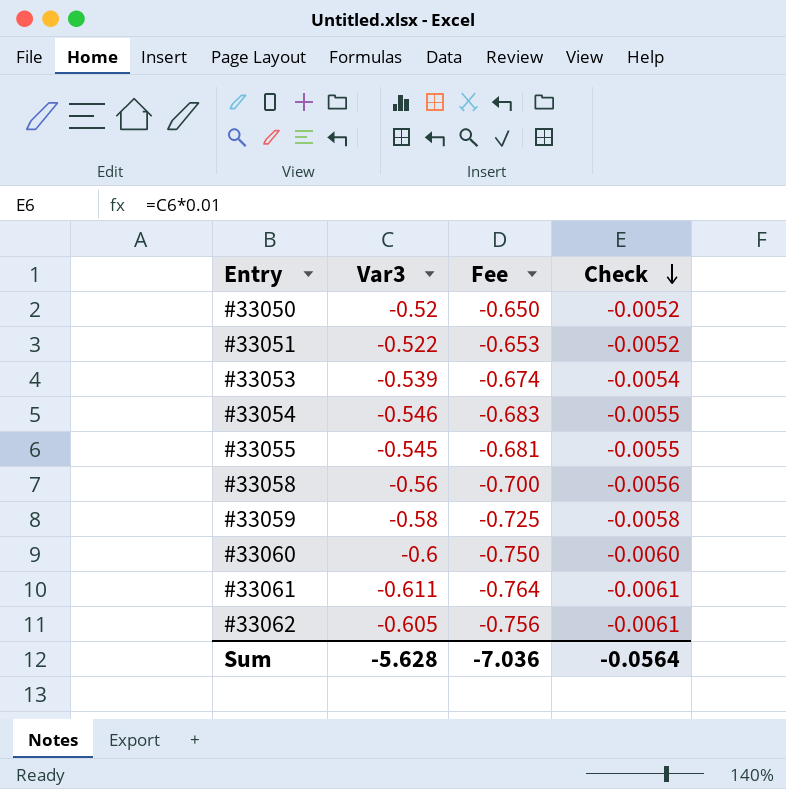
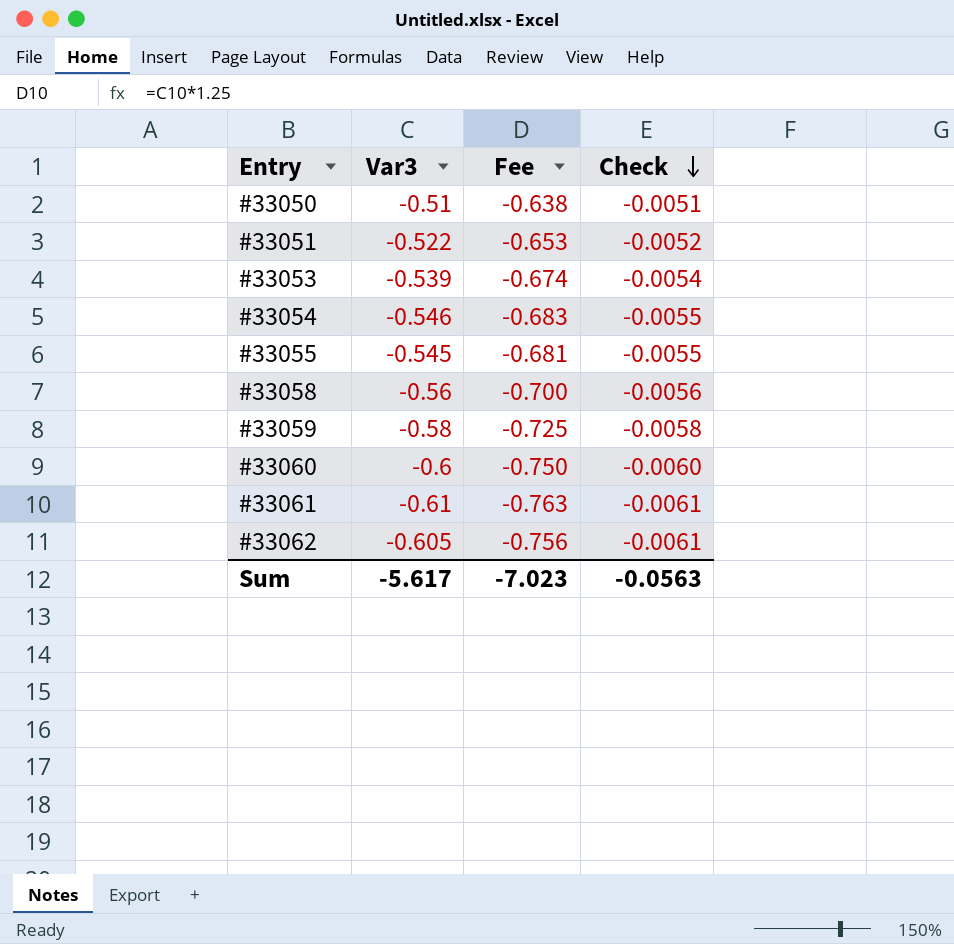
#33050 | Var3: -0.52 -> -0.51
#33050 | Fee: -0.650 -> -0.638
#33050 | Check: -0.0052 -> -0.0051
#33061 | Var3: -0.611 -> -0.61
#33061 | Fee: -0.764 -> -0.763
Sum | Var3: -5.628 -> -5.617
Sum | Fee: -7.036 -> -7.023
Sum | Check: -0.0564 -> -0.0563

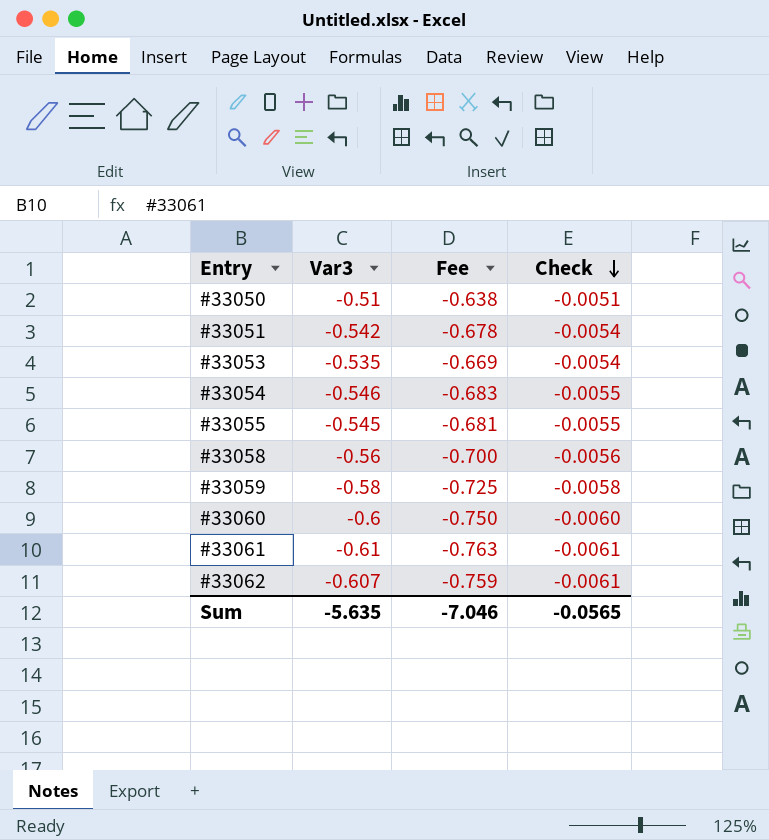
#33051 | Var3: -0.522 -> -0.542
#33051 | Fee: -0.653 -> -0.678
#33051 | Check: -0.0052 -> -0.0054
#33053 | Var3: -0.539 -> -0.535
#33053 | Fee: -0.674 -> -0.669
#33062 | Var3: -0.605 -> -0.607
#33062 | Fee: -0.756 -> -0.759
Sum | Var3: -5.617 -> -5.635
Sum | Fee: -7.023 -> -7.046
Sum | Check: -0.0563 -> -0.0565

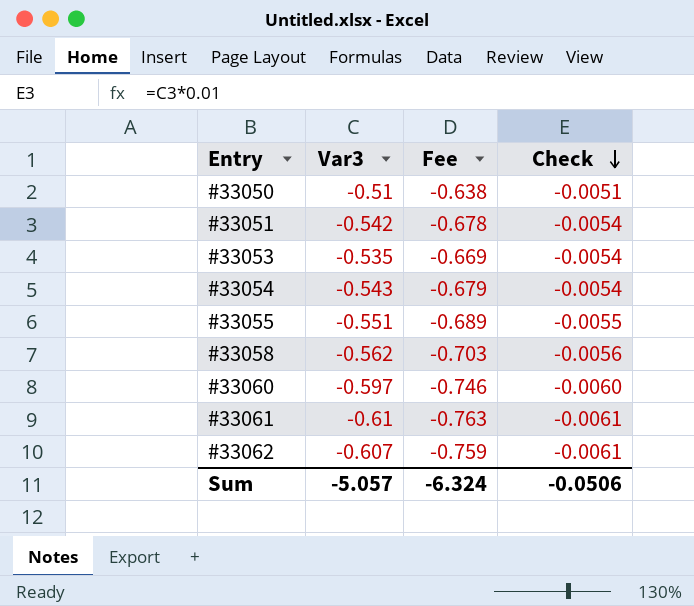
row #33059: -0.58 | -0.725 | -0.0058 -> none
#33054 | Var3: -0.546 -> -0.543
#33054 | Fee: -0.683 -> -0.679
#33054 | Check: -0.0055 -> -0.0054
#33055 | Var3: -0.545 -> -0.551
#33055 | Fee: -0.681 -> -0.689
#33058 | Var3: -0.56 -> -0.562
#33058 | Fee: -0.700 -> -0.703
#33060 | Var3: -0.6 -> -0.597
#33060 | Fee: -0.750 -> -0.746
Sum | Var3: -5.635 -> -5.057
Sum | Fee: -7.046 -> -6.324
Sum | Check: -0.0565 -> -0.0506

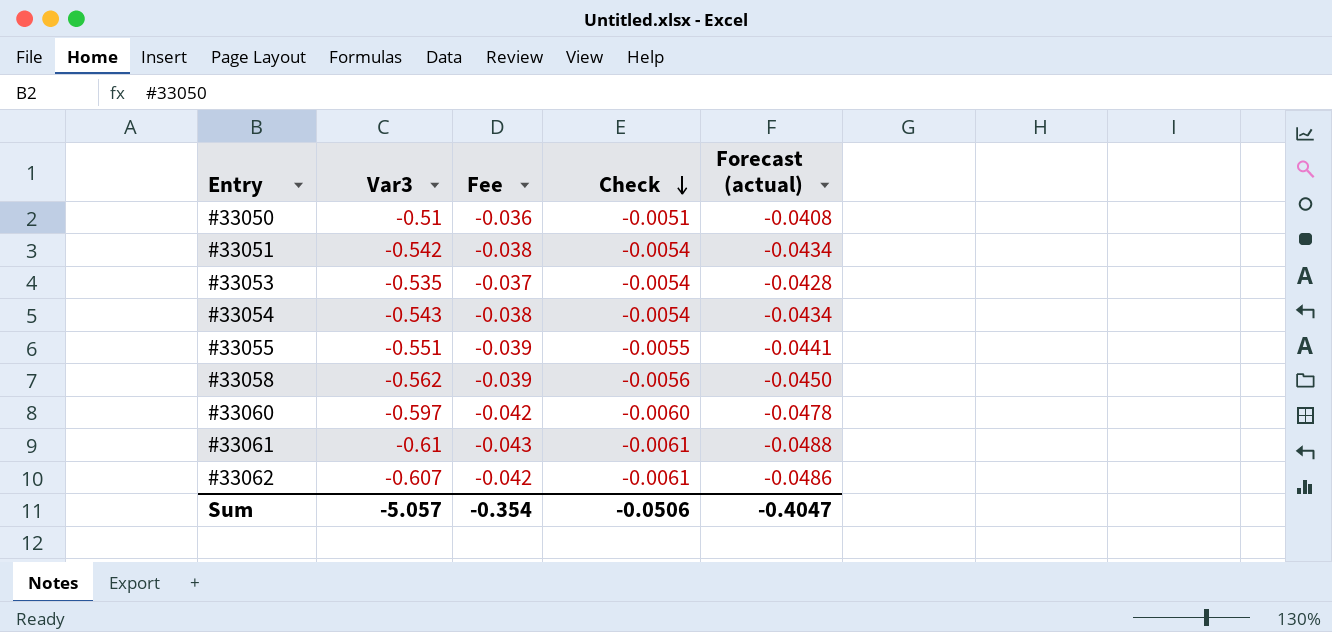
column Fee | formula: [Var3] * 1.25 -> [Var3] * 0.07
column Forecast (actual) | formula: none -> [Var3] * 0.08
Sum | Fee: -6.324 -> -0.354

